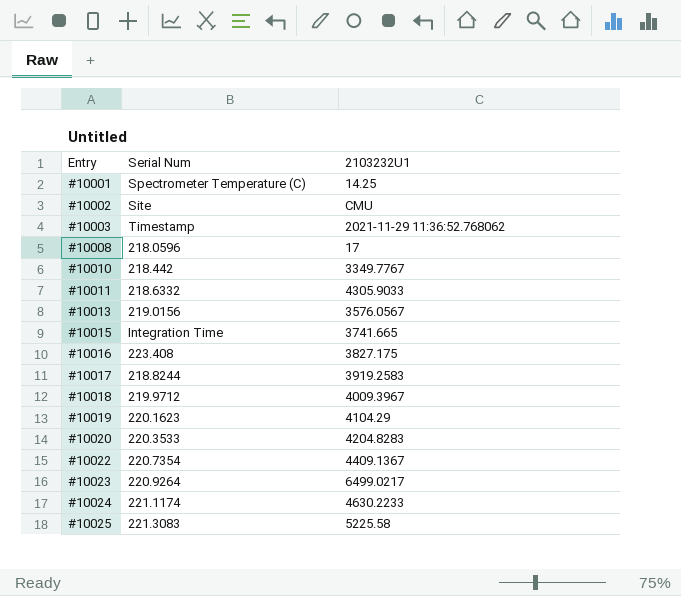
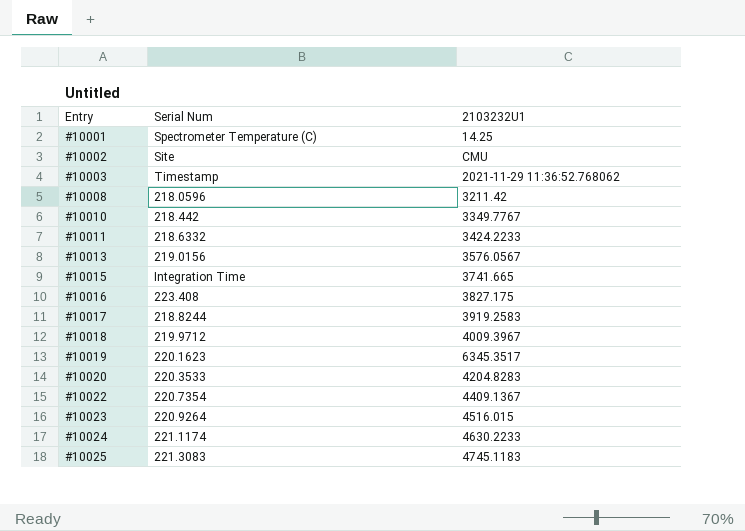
#10008 | 2103232U1: 17 -> 3211.42
#10011 | 2103232U1: 4305.9033 -> 3424.2233
#10019 | 2103232U1: 4104.29 -> 6345.3517
#10023 | 2103232U1: 6499.0217 -> 4516.015
#10025 | 2103232U1: 5225.58 -> 4745.1183

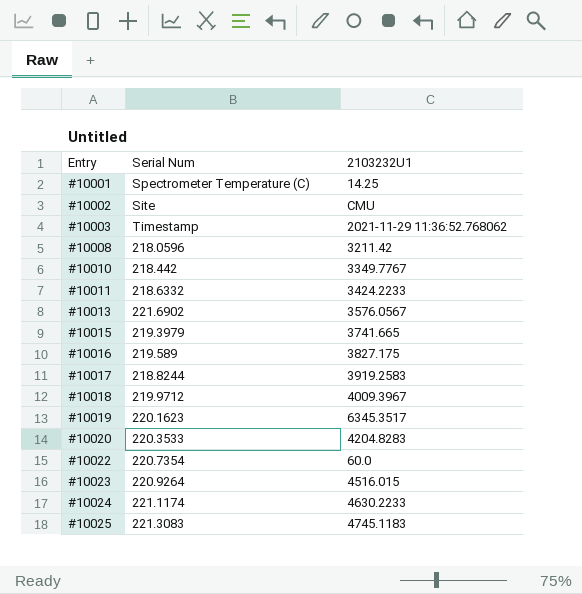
#10013 | Serial Num: 219.0156 -> 221.6902
#10015 | Serial Num: Integration Time -> 219.3979
#10016 | Serial Num: 223.408 -> 219.589
#10022 | 2103232U1: 4409.1367 -> 60.0

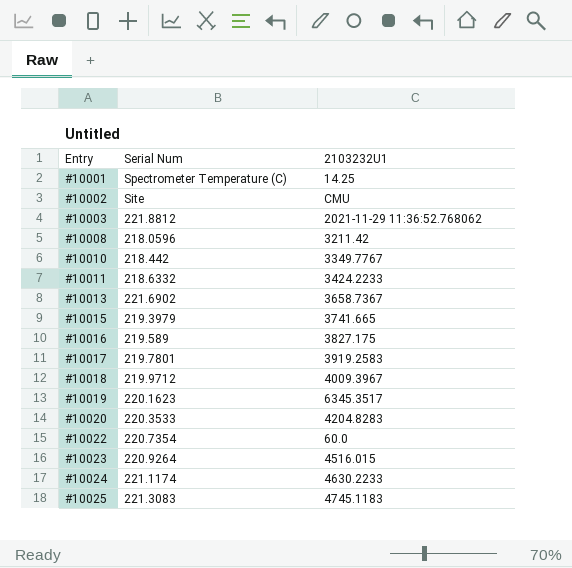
#10003 | Serial Num: Timestamp -> 221.8812
#10013 | 2103232U1: 3576.0567 -> 3658.7367
#10017 | Serial Num: 218.8244 -> 219.7801

